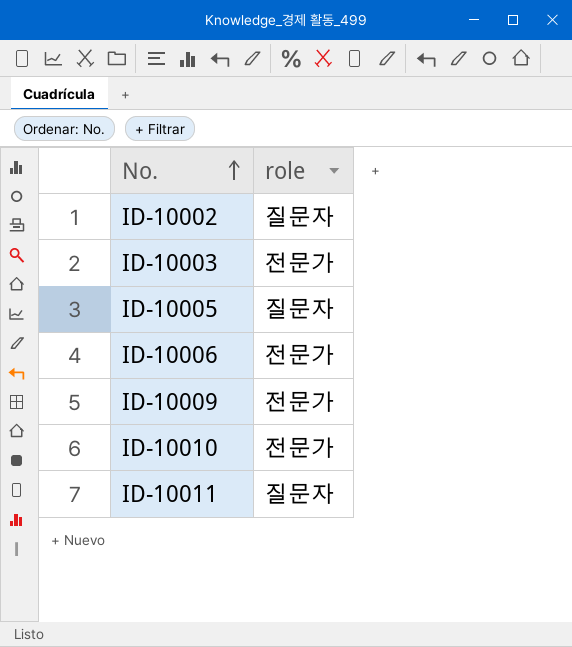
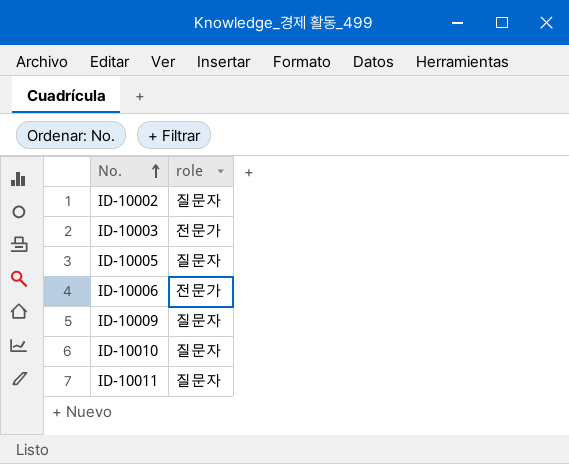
ID-10009 | role: 전문가 -> 질문자
ID-10010 | role: 전문가 -> 질문자

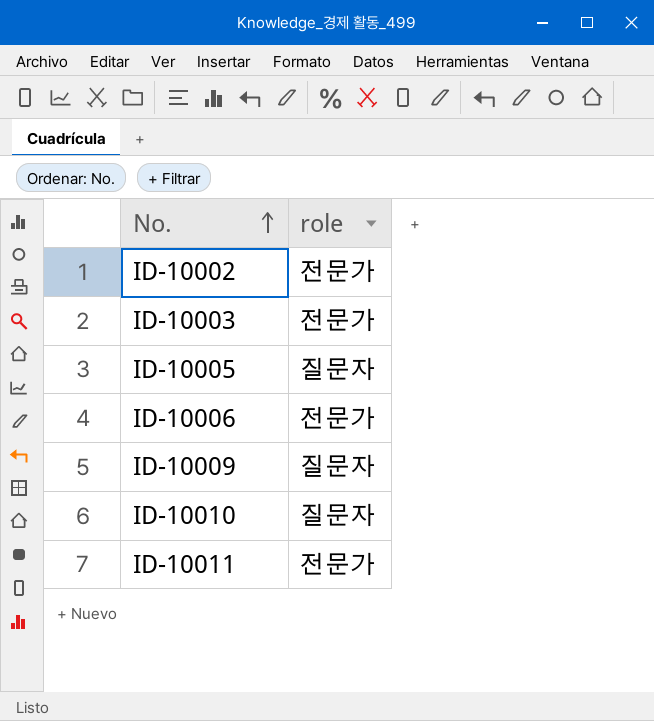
ID-10002 | role: 질문자 -> 전문가
ID-10011 | role: 질문자 -> 전문가

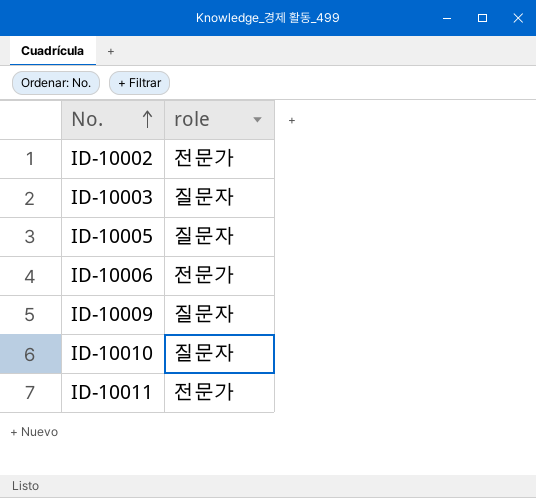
ID-10003 | role: 전문가 -> 질문자

